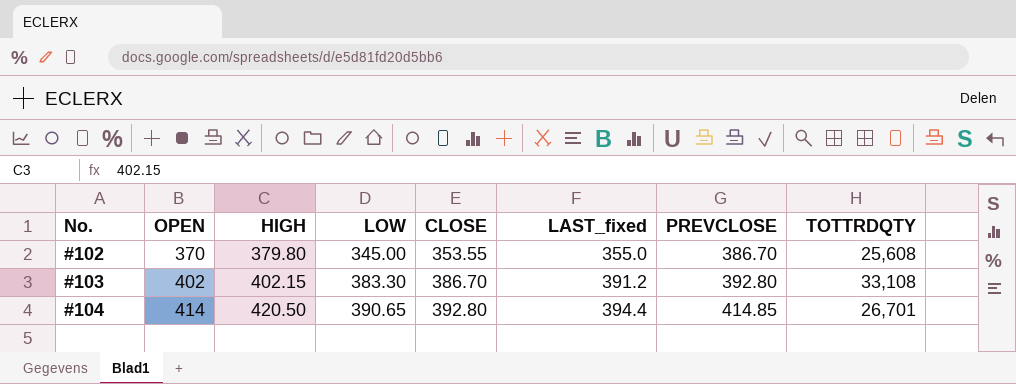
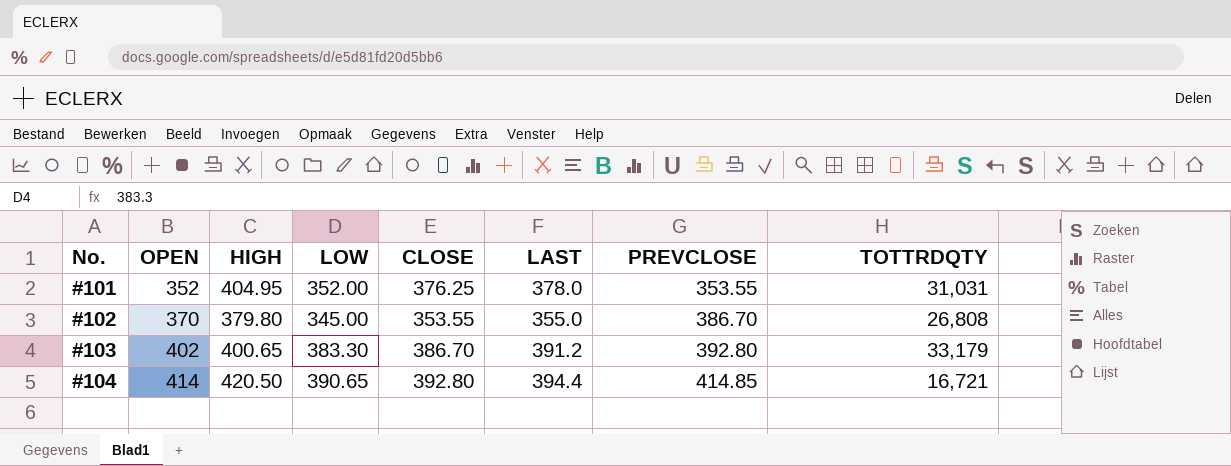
column name: LAST_fixed -> LAST
row #101: none -> 352 | 404.95 | 352.00 | 376.25 | 378.0 | 353.55 | 31,031
#102 | TOTTRDQTY: 25,608 -> 26,808
#103 | HIGH: 402.15 -> 400.65
#103 | TOTTRDQTY: 33,108 -> 33,179
#104 | TOTTRDQTY: 26,701 -> 16,721

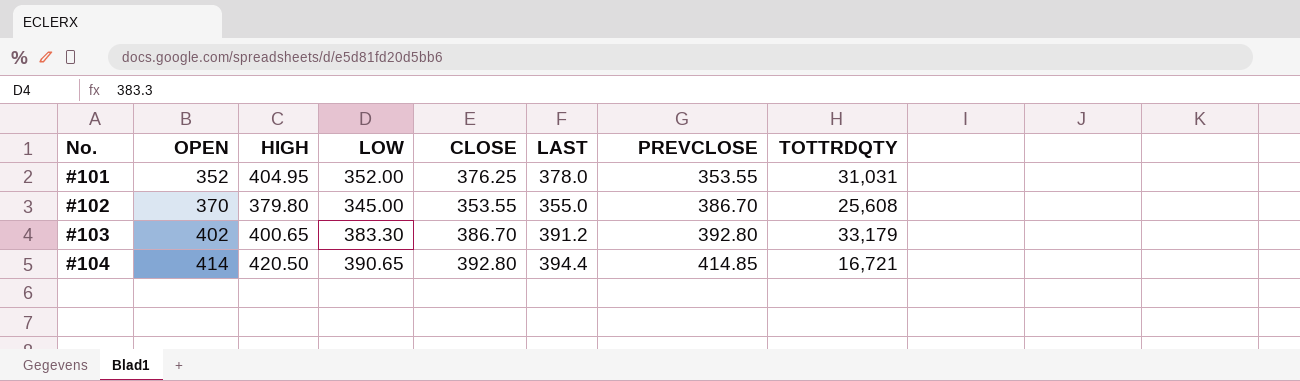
#102 | TOTTRDQTY: 26,808 -> 25,608

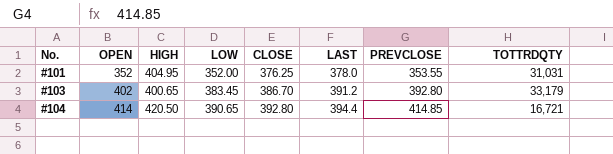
row #102: 370 | 379.80 | 345.00 | 353.55 | 355.0 | 386.70 | 25,608 -> none
#103 | LOW: 383.30 -> 383.45

